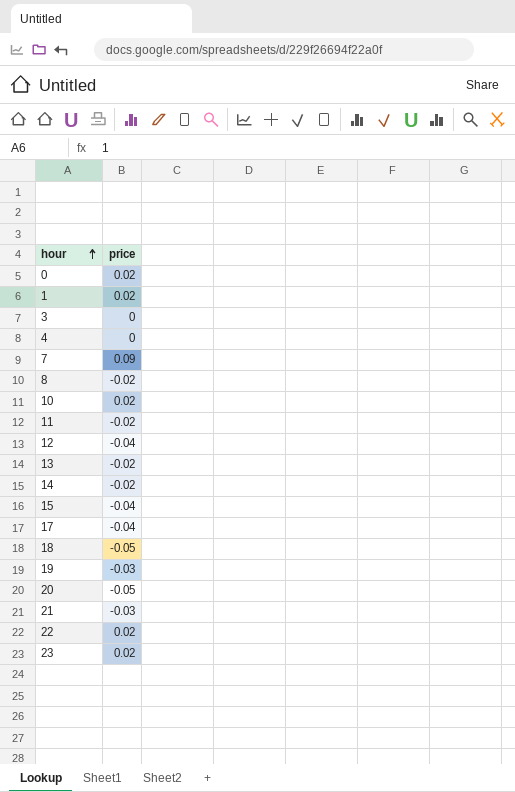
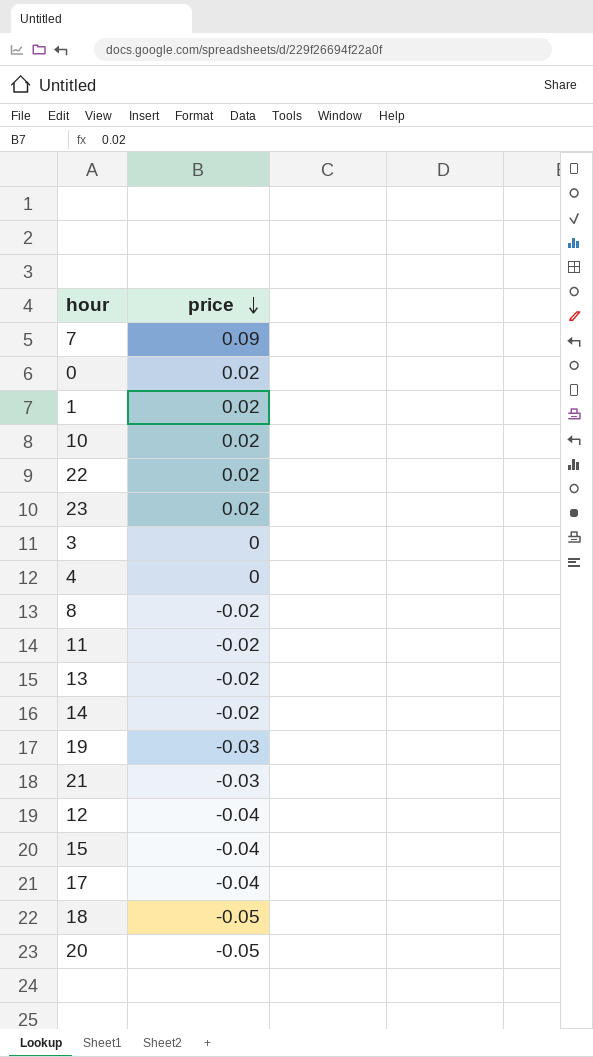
row order: hour ascending -> price descending

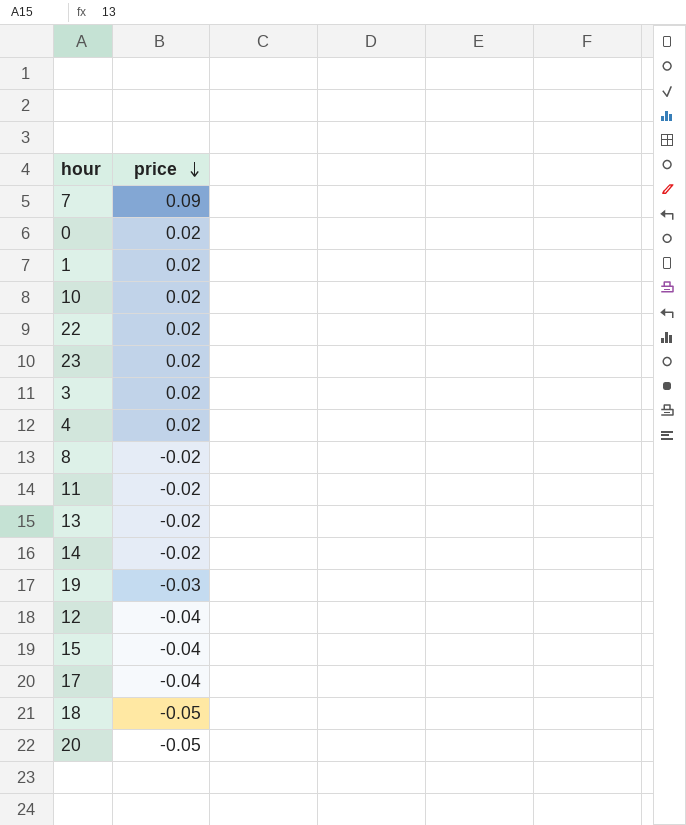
row 21: -0.03 -> none
3 | price: 0 -> 0.02
4 | price: 0 -> 0.02

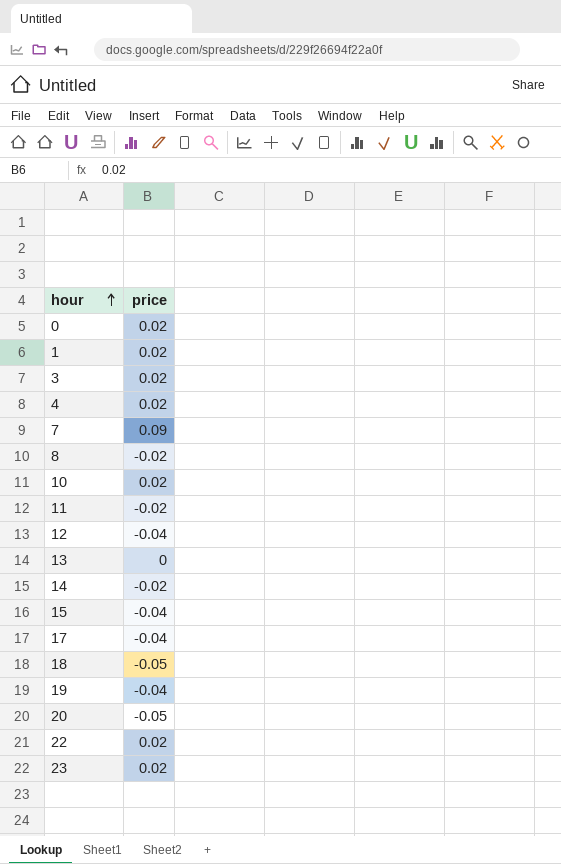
row order: price descending -> hour ascending
13 | price: -0.02 -> 0
19 | price: -0.03 -> -0.04

